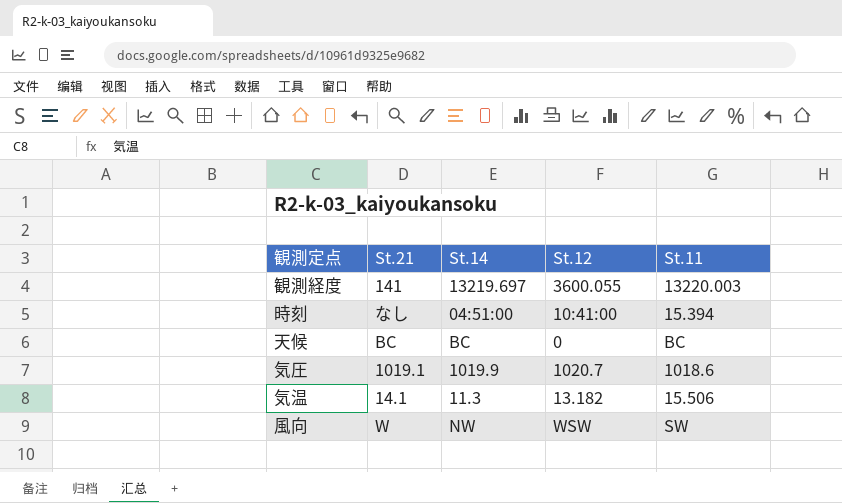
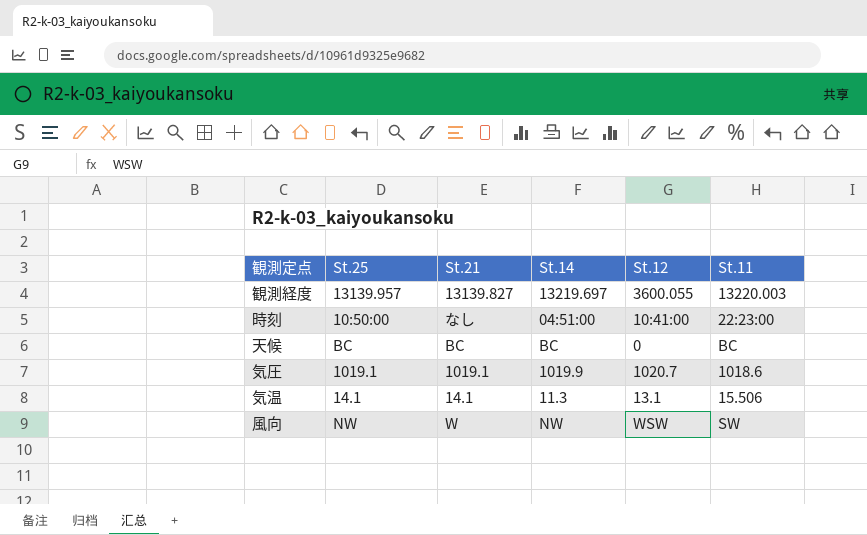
column St.25 | position: none -> 2
観測経度 | St.21: 141 -> 13139.827
時刻 | St.11: 15.394 -> 22:23:00
気温 | St.12: 13.182 -> 13.1

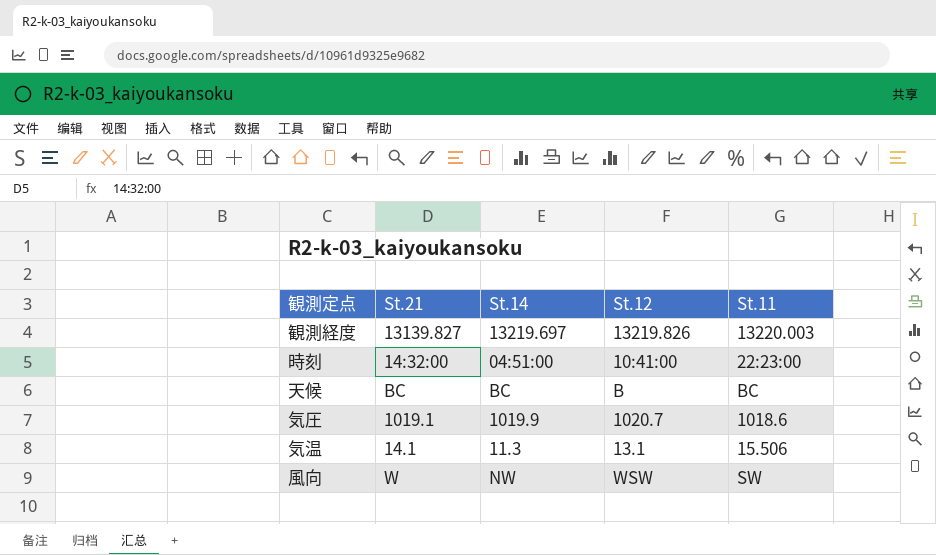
column St.25 | position: 2 -> none
観測経度 | St.12: 3600.055 -> 13219.826
時刻 | St.21: なし -> 14:32:00
天候 | St.12: 0 -> B

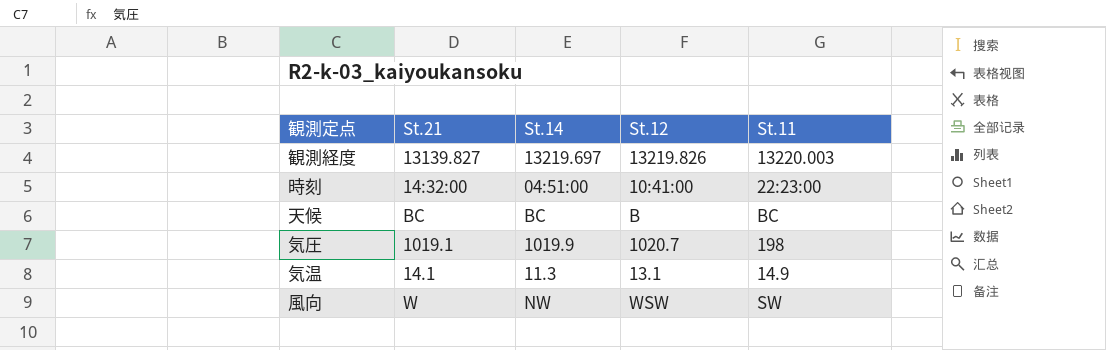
気圧 | St.11: 1018.6 -> 198
気温 | St.11: 15.506 -> 14.9

